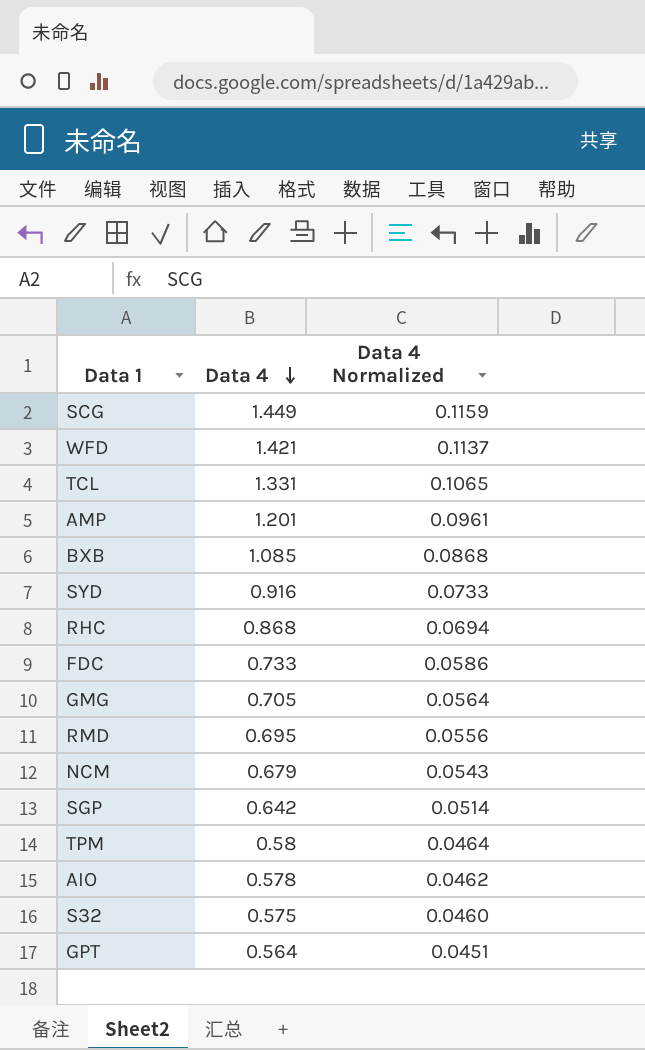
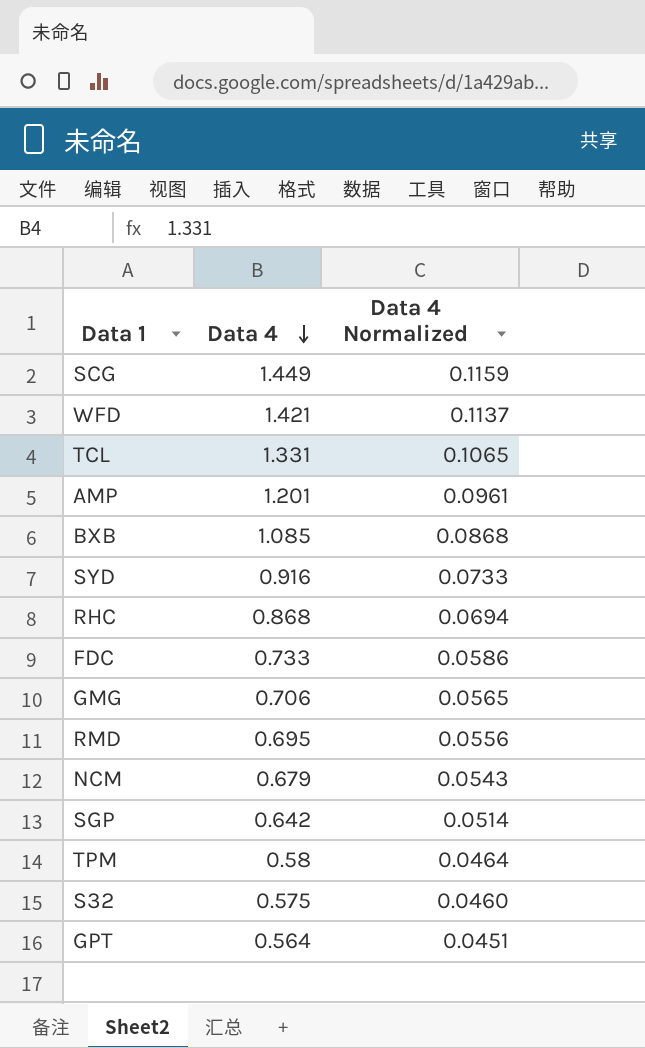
row AIO: 0.578 | 0.0462 -> none
GMG | Data 4: 0.705 -> 0.706
GMG | Data 4 Normalized: 0.0564 -> 0.0565

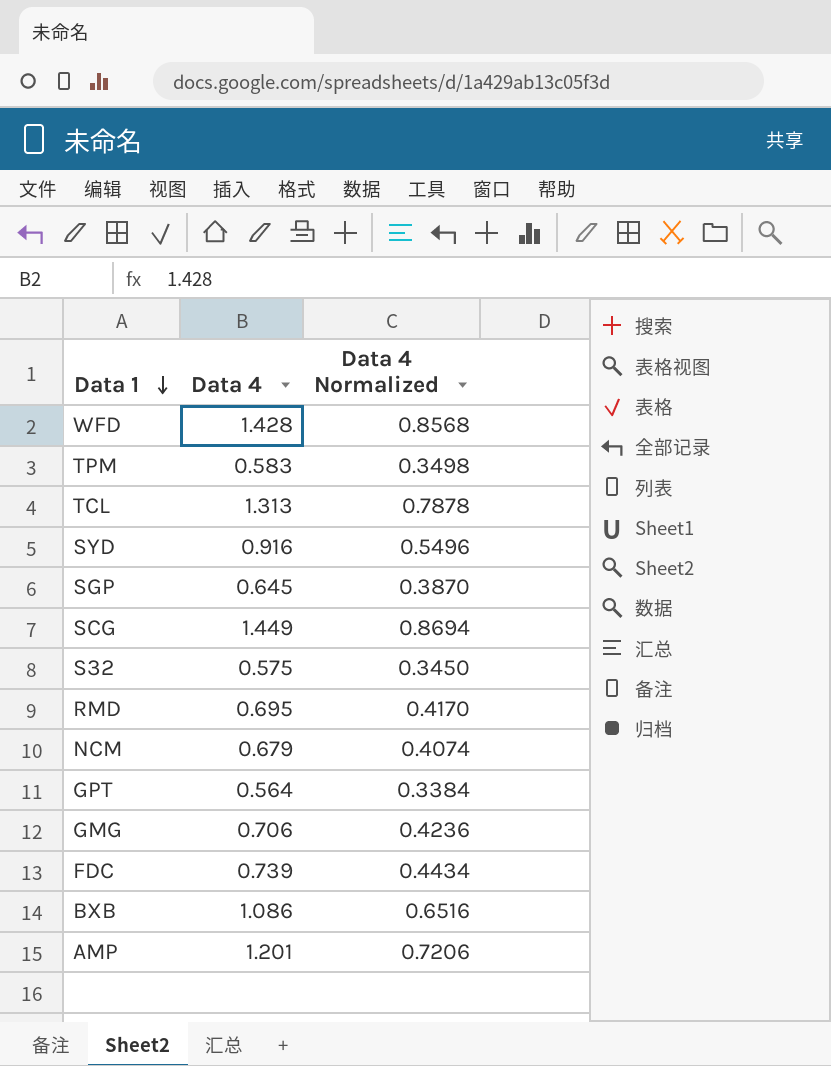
row order: Data 4 descending -> Data 1 descending
column Data 4 Normalized | formula: [Data 4] * 0.08 -> [Data 4] * 0.6
row RHC: 0.868 | 0.0694 -> none
WFD | Data 4: 1.421 -> 1.428
TPM | Data 4: 0.58 -> 0.583
TCL | Data 4: 1.331 -> 1.313
SGP | Data 4: 0.642 -> 0.645
FDC | Data 4: 0.733 -> 0.739
BXB | Data 4: 1.085 -> 1.086

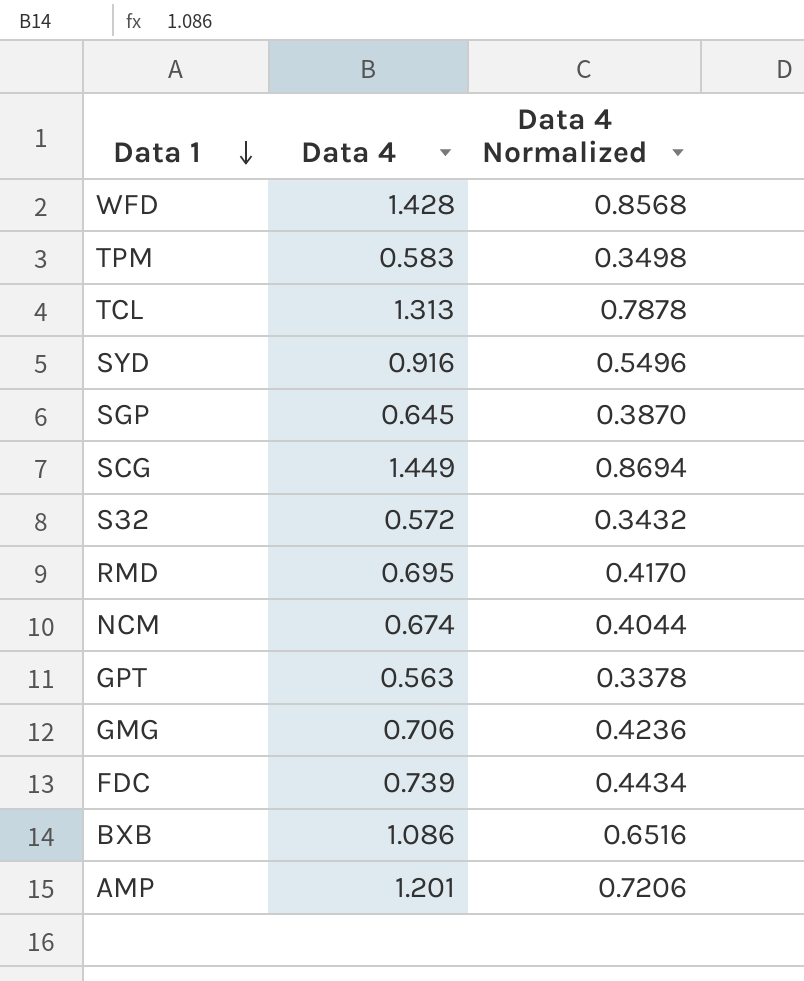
S32 | Data 4: 0.575 -> 0.572
S32 | Data 4 Normalized: 0.3450 -> 0.3432
NCM | Data 4: 0.679 -> 0.674
NCM | Data 4 Normalized: 0.4074 -> 0.4044
GPT | Data 4: 0.564 -> 0.563
GPT | Data 4 Normalized: 0.3384 -> 0.3378

